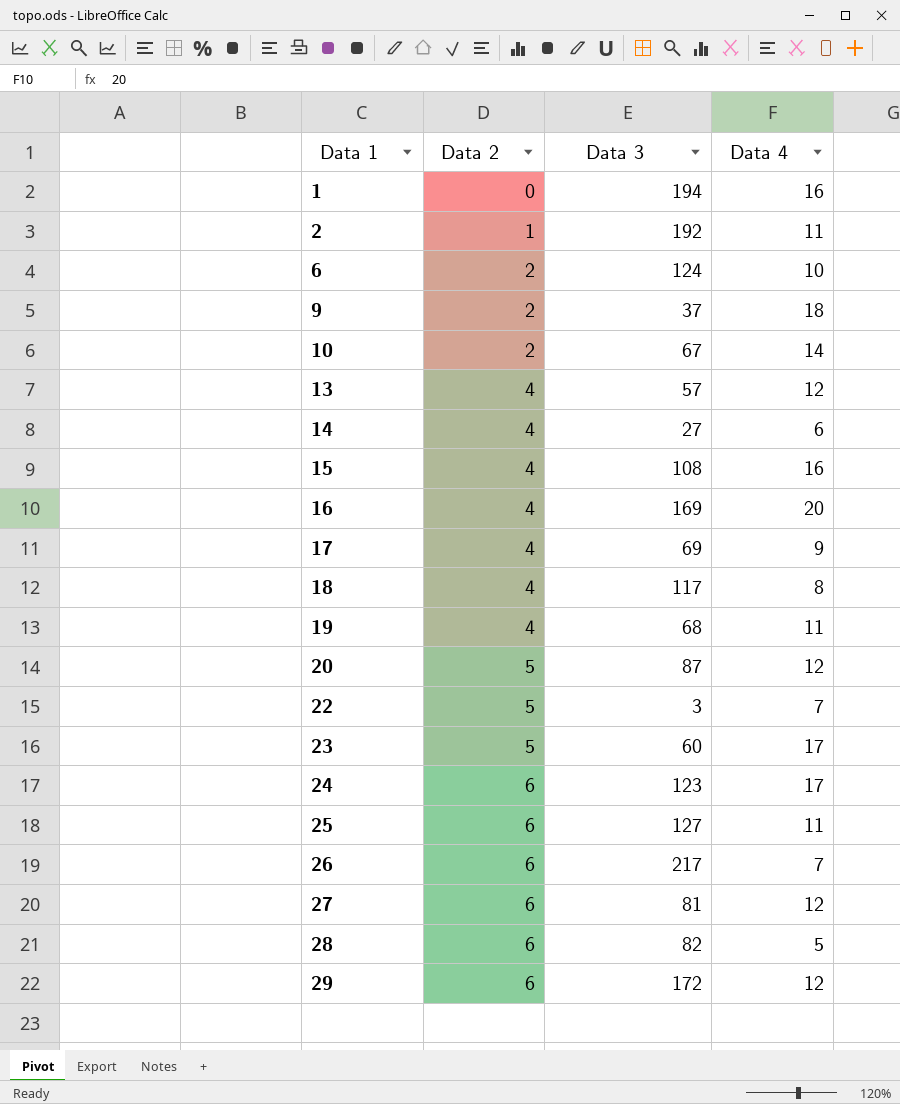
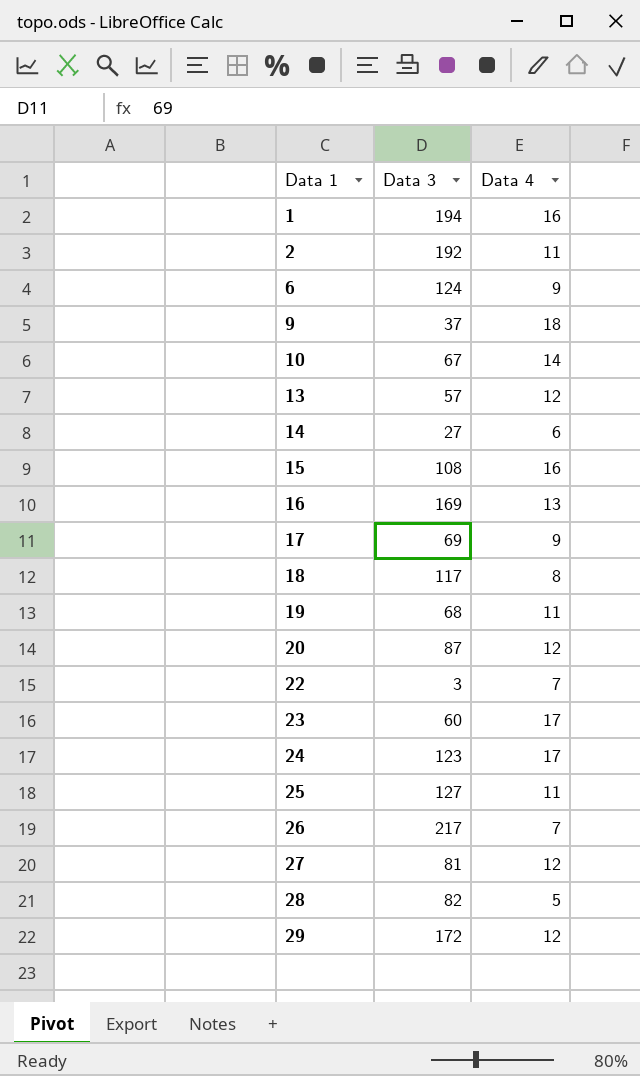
column Data 2 | position: 2 -> none
6 | Data 4: 10 -> 9
16 | Data 4: 20 -> 13

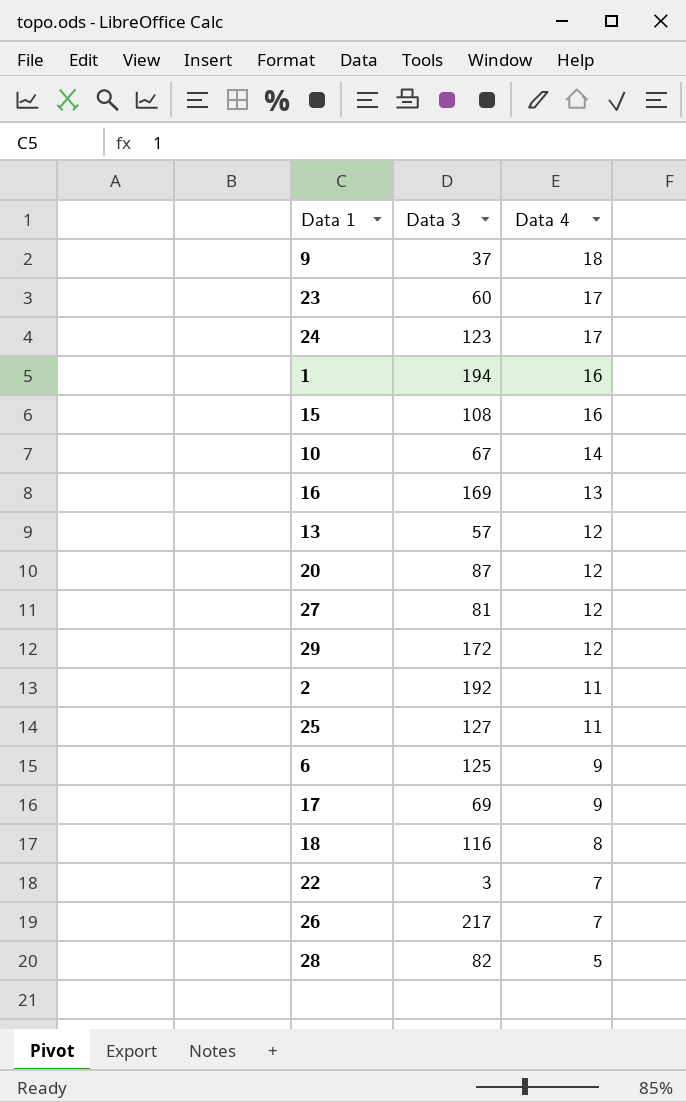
row order: Data 1 ascending -> Data 4 descending
row 14: 27 | 6 -> none
row 19: 68 | 11 -> none
6 | Data 3: 124 -> 125
18 | Data 3: 117 -> 116

